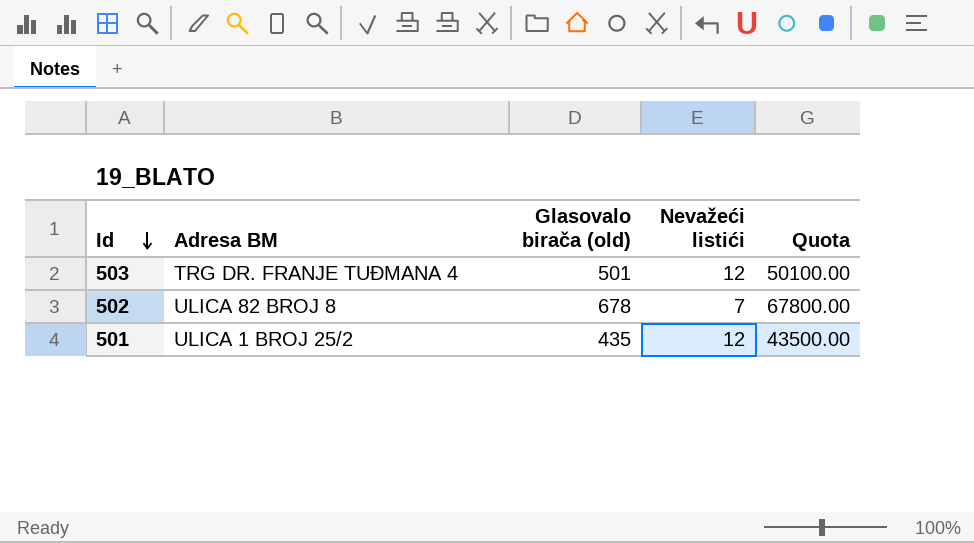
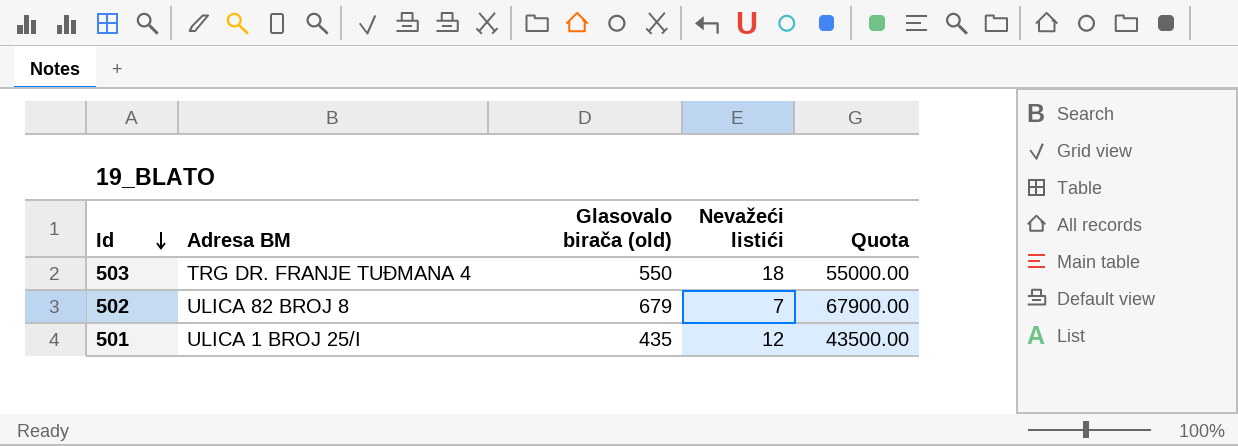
503 | Glasovalo birača (old): 501 -> 550
503 | Nevažeći listići: 12 -> 18
503 | Quota: 50100.00 -> 55000.00
502 | Glasovalo birača (old): 678 -> 679
502 | Quota: 67800.00 -> 67900.00
501 | Adresa BM: ULICA 1 BROJ 25/2 -> ULICA 1 BROJ 25/I

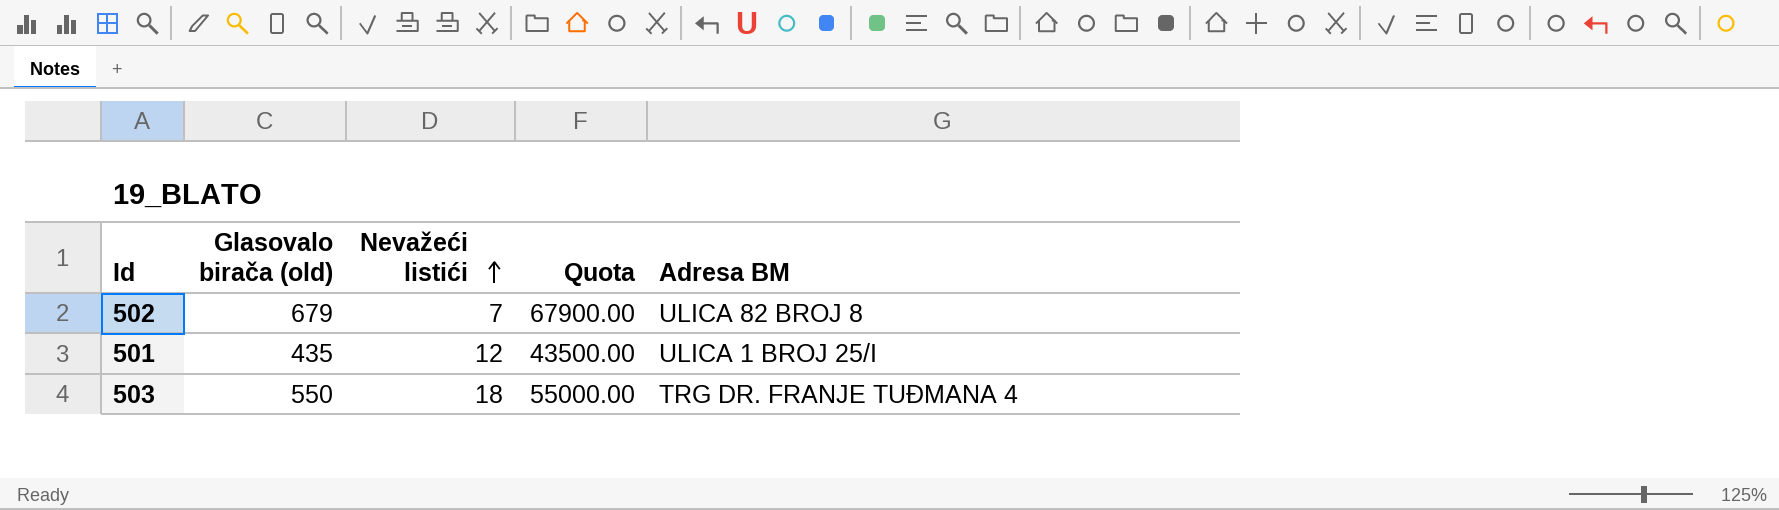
row order: Id descending -> Nevažeći listići ascending
column Adresa BM | position: 2 -> 5

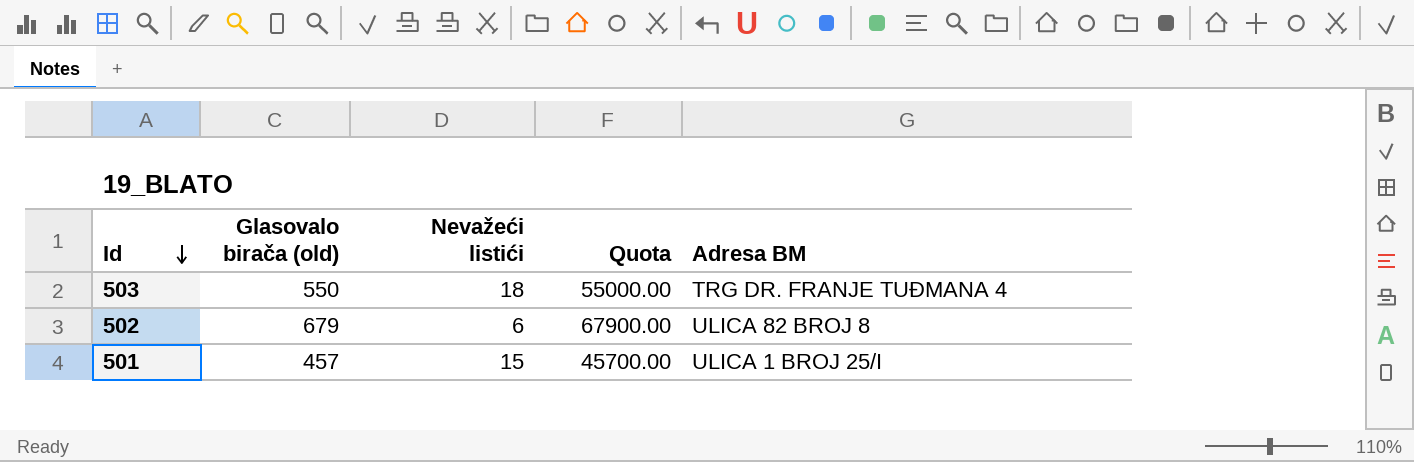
row order: Nevažeći listići ascending -> Id descending
502 | Nevažeći listići: 7 -> 6
501 | Glasovalo birača (old): 435 -> 457
501 | Nevažeći listići: 12 -> 15
501 | Quota: 43500.00 -> 45700.00

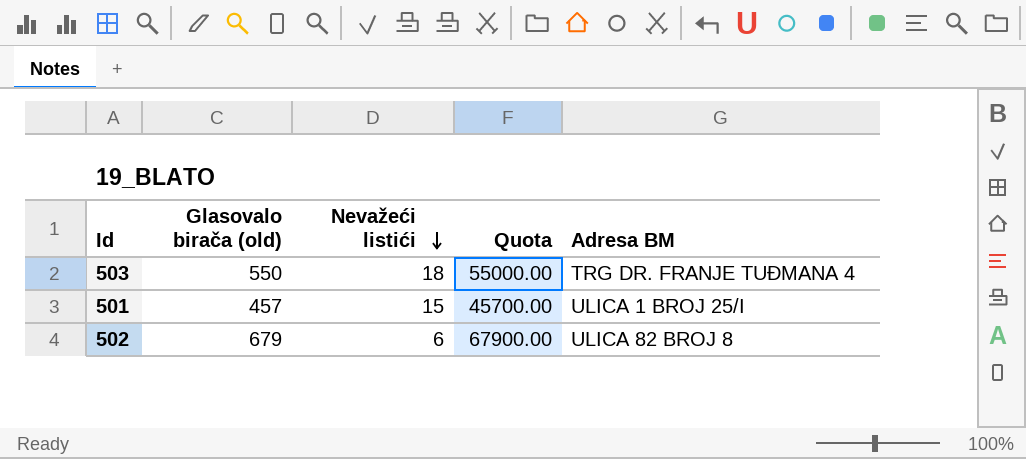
row order: Id descending -> Nevažeći listići descending

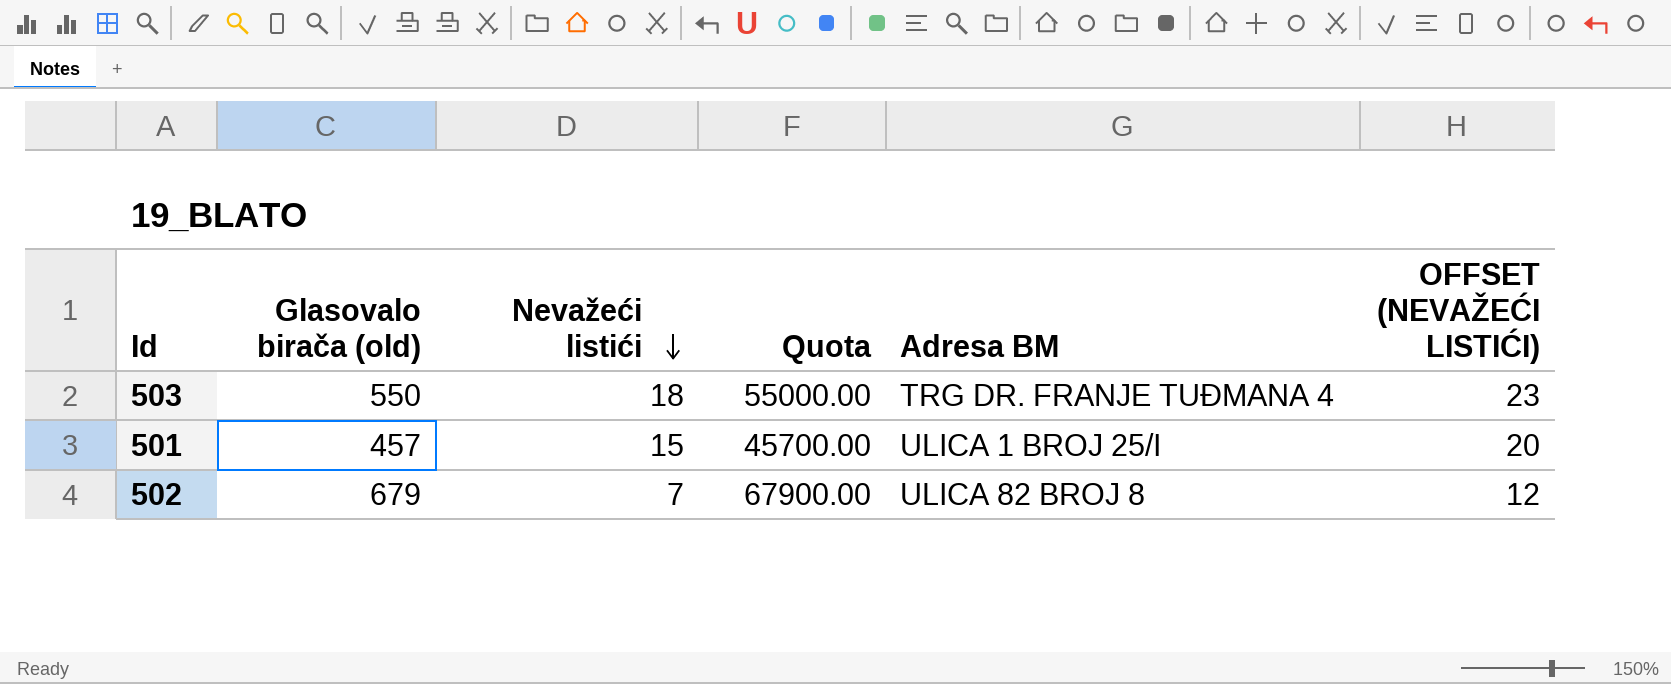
column OFFSET (NEVAŽEĆI LISTIĆI) | formula: none -> [Nevažeći listići] + 5
502 | Nevažeći listići: 6 -> 7

